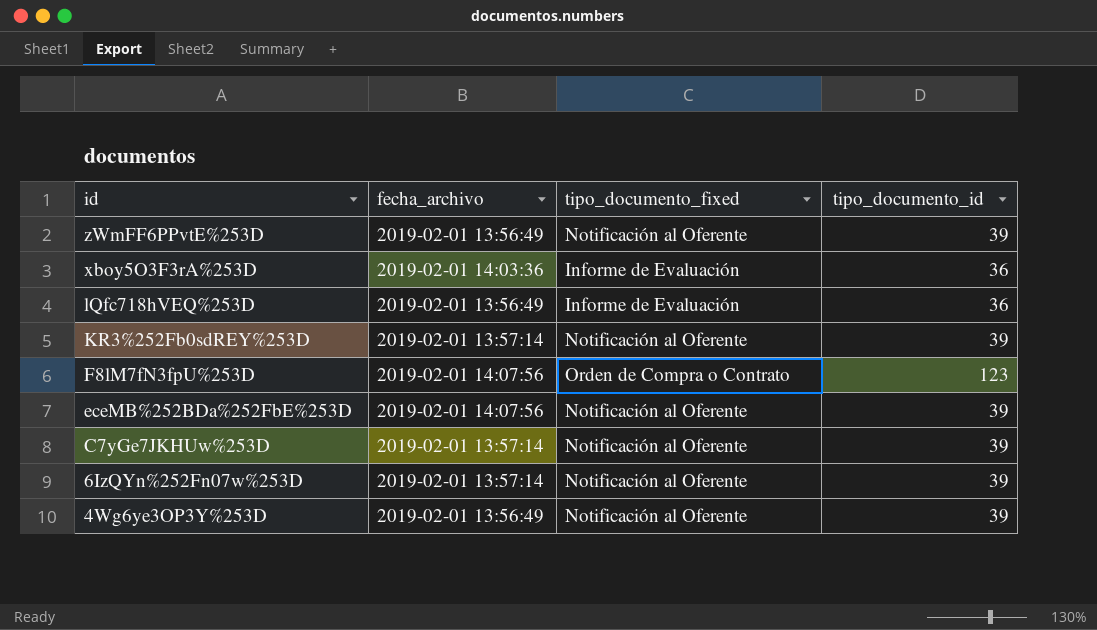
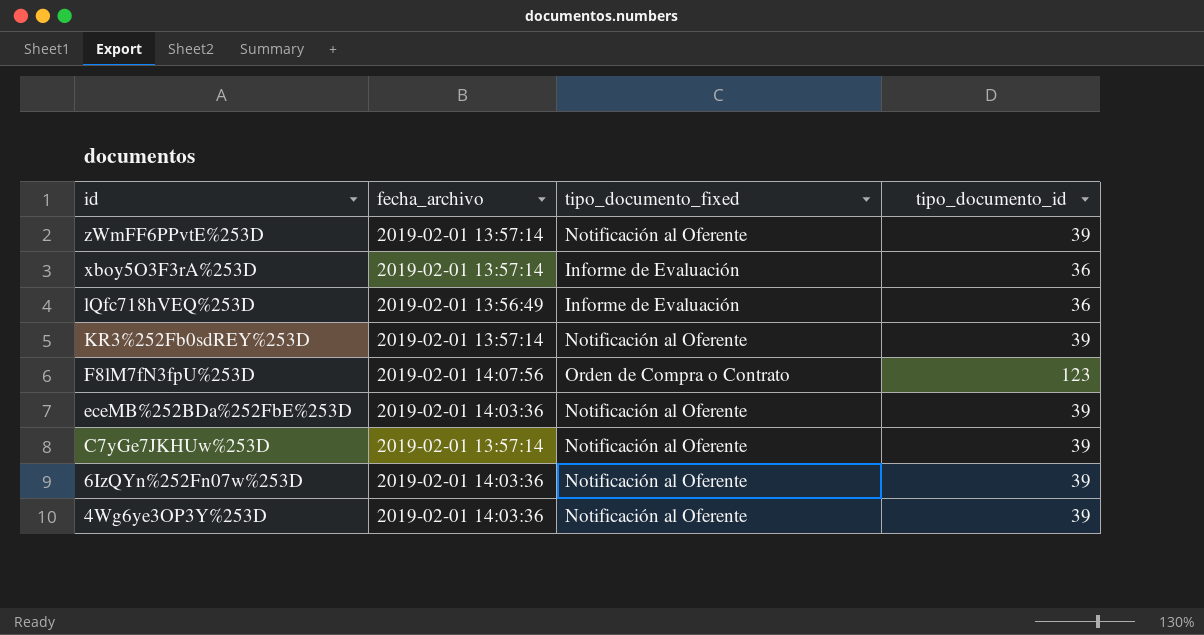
zWmFF6PPvtE%253D | fecha_archivo: 2019-02-01 13:56:49 -> 2019-02-01 13:57:14
xboy5O3F3rA%253D | fecha_archivo: 2019-02-01 14:03:36 -> 2019-02-01 13:57:14
eceMB%252BDa%252FbE%253D | fecha_archivo: 2019-02-01 14:07:56 -> 2019-02-01 14:03:36
6IzQYn%252Fn07w%253D | fecha_archivo: 2019-02-01 13:57:14 -> 2019-02-01 14:03:36
4Wg6ye3OP3Y%253D | fecha_archivo: 2019-02-01 13:56:49 -> 2019-02-01 14:03:36

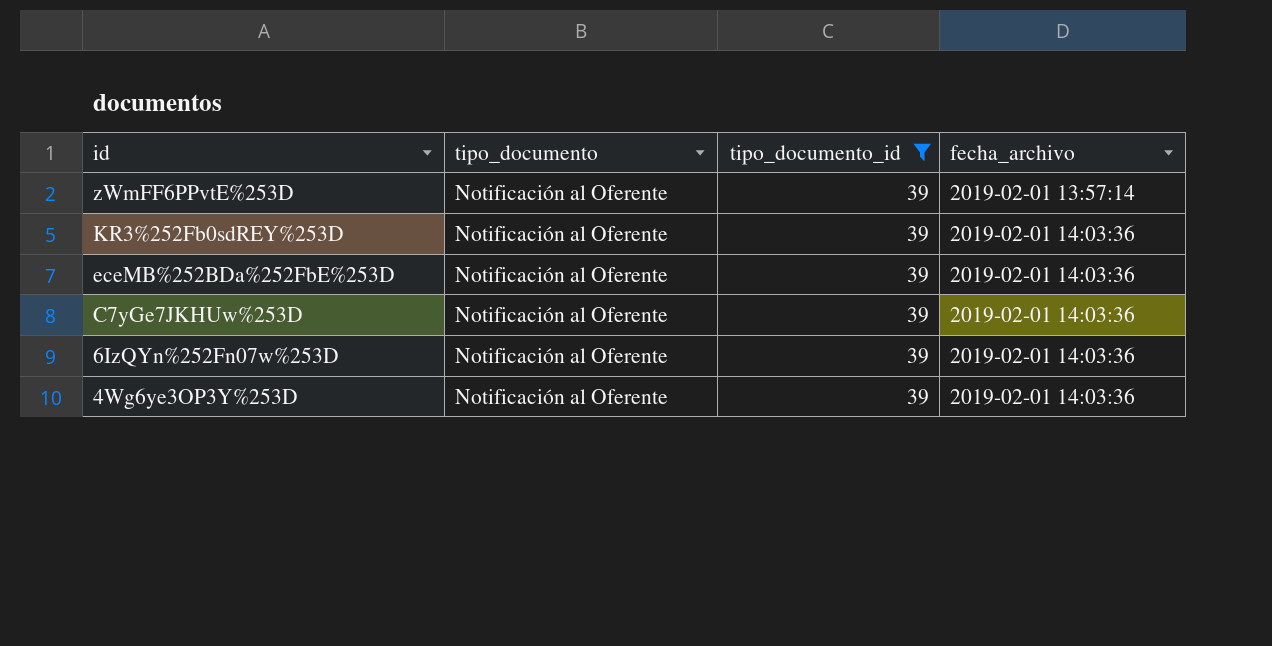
filter: none -> tipo_documento_id = 39
column name: tipo_documento_fixed -> tipo_documento
column fecha_archivo | position: 2 -> 4
KR3%252Fb0sdREY%253D | fecha_archivo: 2019-02-01 13:57:14 -> 2019-02-01 14:03:36
C7yGe7JKHUw%253D | fecha_archivo: 2019-02-01 13:57:14 -> 2019-02-01 14:03:36

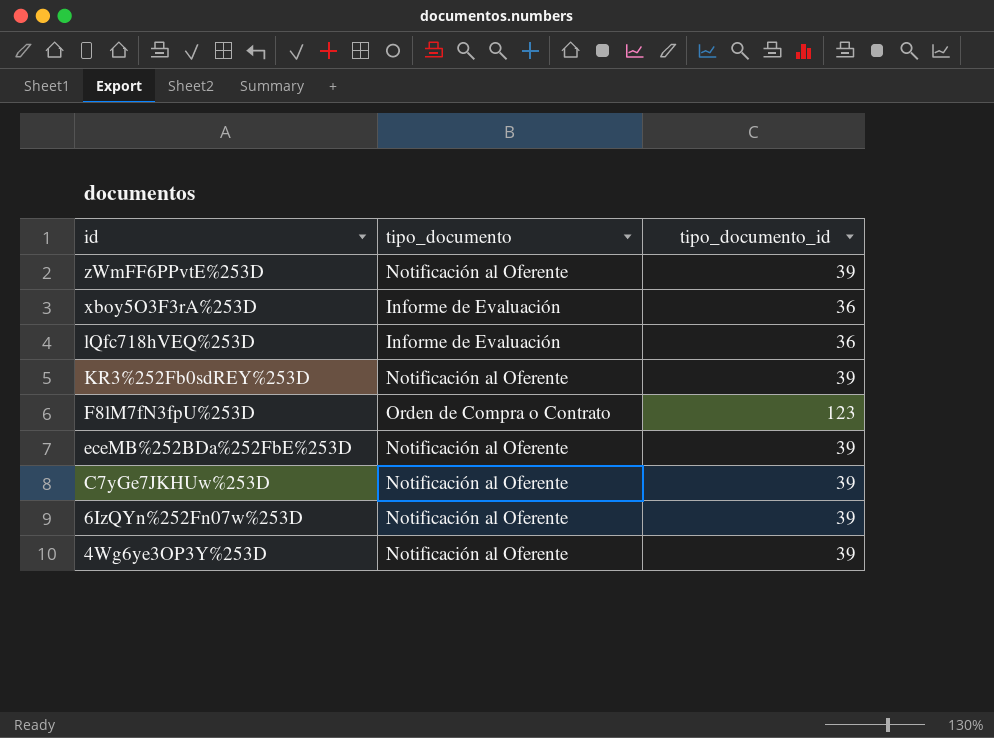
filter: tipo_documento_id = 39 -> none
column fecha_archivo | position: 4 -> none

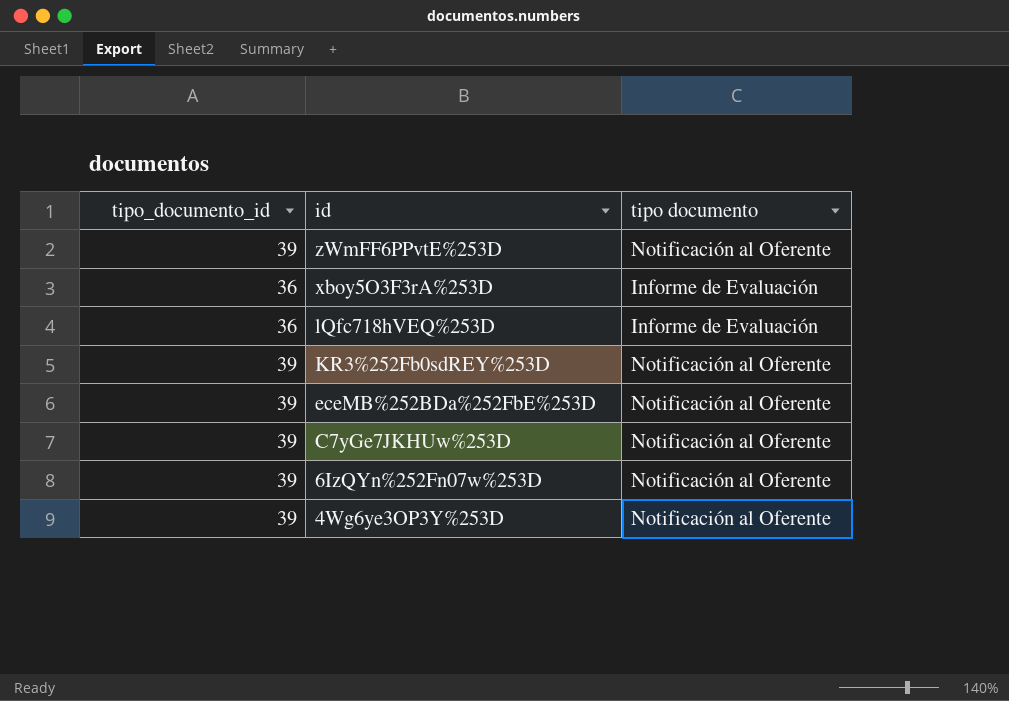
column tipo_documento_id | position: 3 -> 1
column name: tipo_documento -> tipo documento
row F8lM7fN3fpU%253D: Orden de Compra o Contrato | 123 -> none

